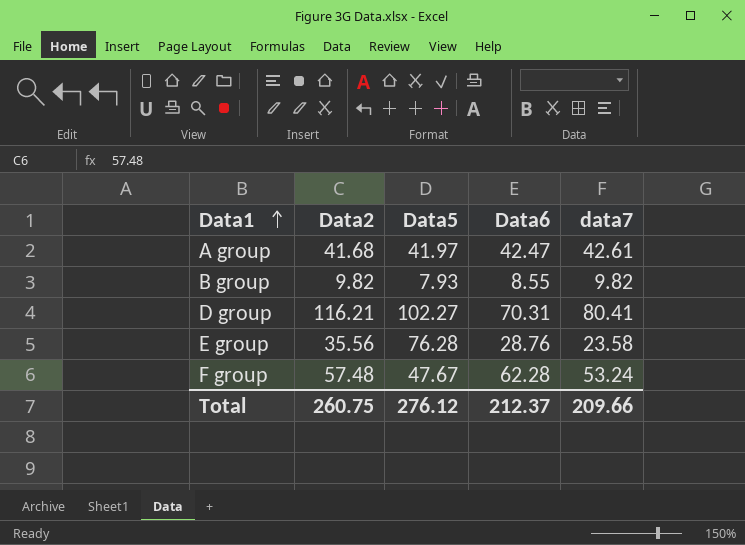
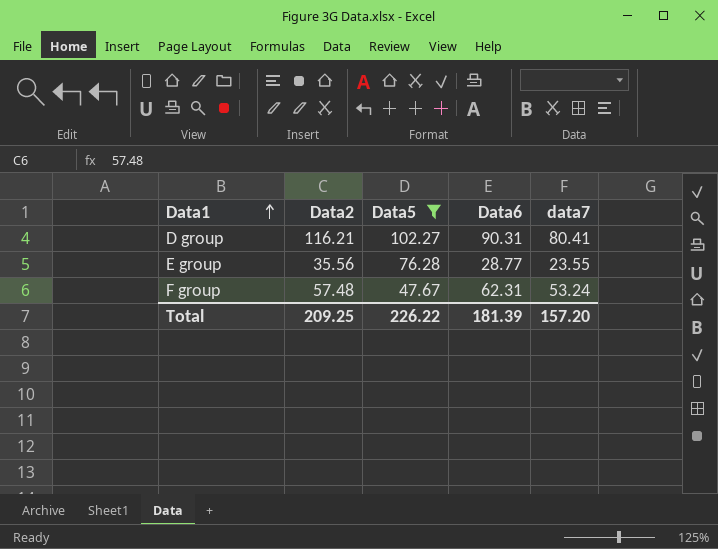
filter: none -> Data5 >= 47.67
D group | Data6: 70.31 -> 90.31
E group | Data6: 28.76 -> 28.77
E group | data7: 23.58 -> 23.55
F group | Data6: 62.28 -> 62.31
Total | Data2: 260.75 -> 209.25
Total | Data5: 276.12 -> 226.22
Total | Data6: 212.37 -> 181.39
Total | data7: 209.66 -> 157.20

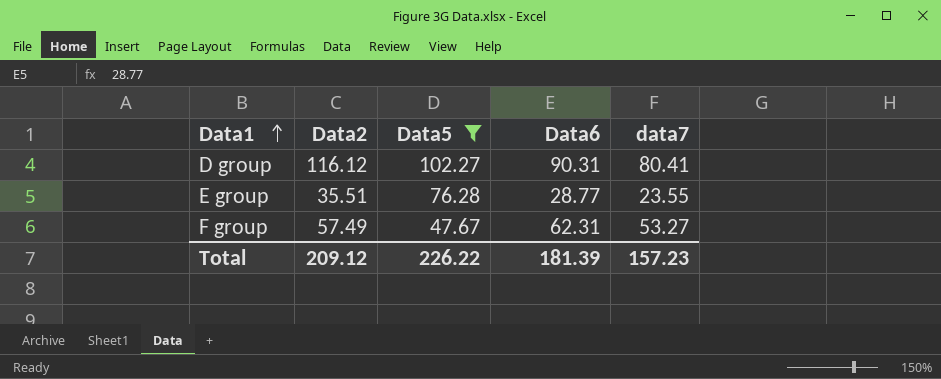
D group | Data2: 116.21 -> 116.12
E group | Data2: 35.56 -> 35.51
F group | Data2: 57.48 -> 57.49
F group | data7: 53.24 -> 53.27
Total | Data2: 209.25 -> 209.12
Total | data7: 157.20 -> 157.23

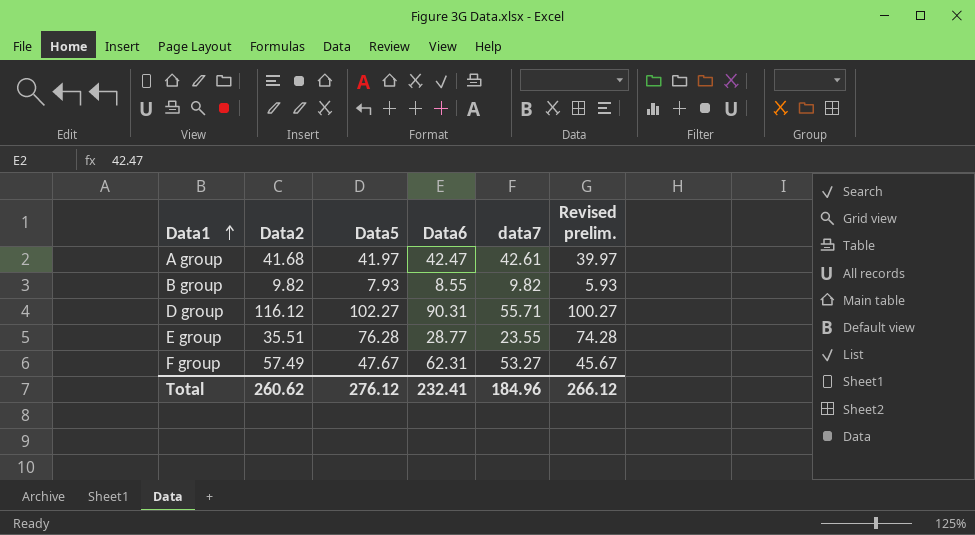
filter: Data5 >= 47.67 -> none
column Revised prelim. | formula: none -> [Data5] - 2
D group | data7: 80.41 -> 55.71
Total | Data2: 209.12 -> 260.62
Total | Data5: 226.22 -> 276.12
Total | Data6: 181.39 -> 232.41
Total | data7: 157.23 -> 184.96

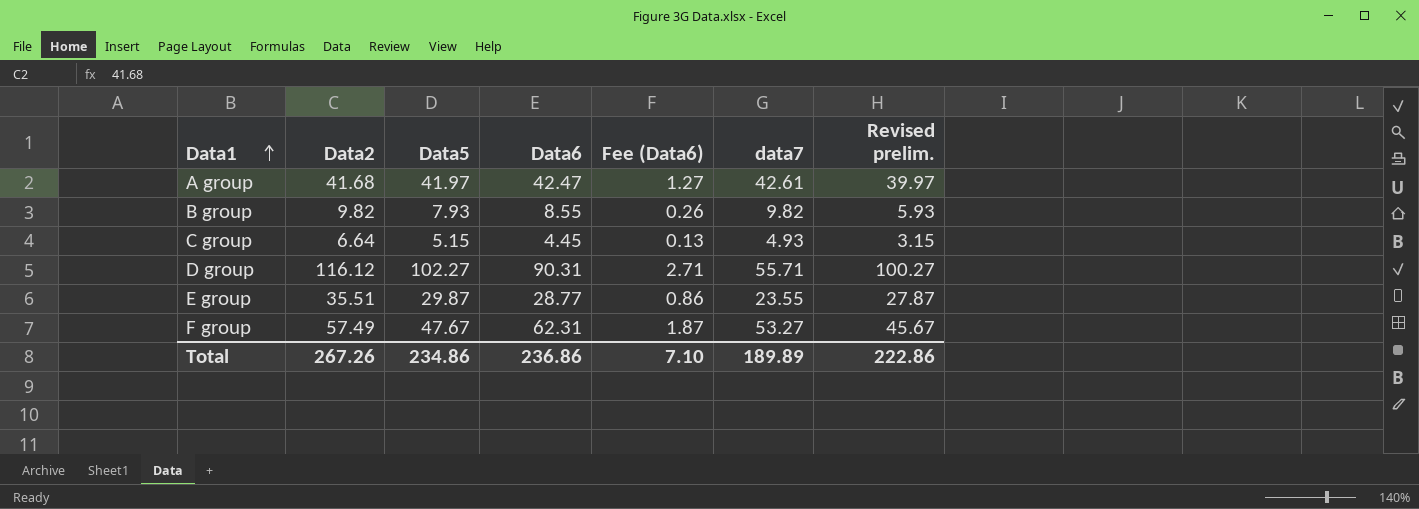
column Fee (Data6) | formula: none -> [Data6] * 0.03
row C group: none -> 6.64 | 5.15 | 4.45 | 0.13 | 4.93 | 3.15
E group | Data5: 76.28 -> 29.87
E group | Revised prelim.: 74.28 -> 27.87
Total | Data2: 260.62 -> 267.26
Total | Data5: 276.12 -> 234.86
Total | Data6: 232.41 -> 236.86
Total | data7: 184.96 -> 189.89
Total | Revised prelim.: 266.12 -> 222.86

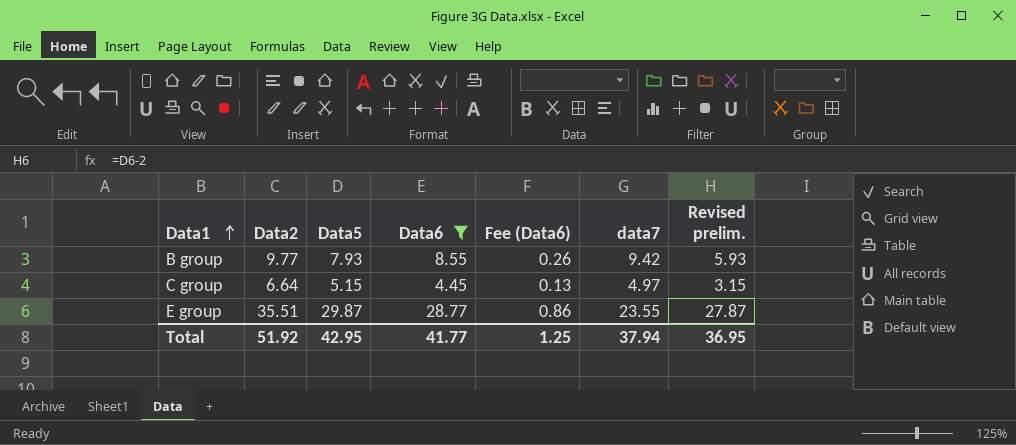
filter: none -> Data6 <= 28.77
B group | Data2: 9.82 -> 9.77
B group | data7: 9.82 -> 9.42
C group | data7: 4.93 -> 4.97
Total | Data2: 267.26 -> 51.92
Total | Data5: 234.86 -> 42.95
Total | Data6: 236.86 -> 41.77
Total | Fee (Data6): 7.10 -> 1.25
Total | data7: 189.89 -> 37.94
Total | Revised prelim.: 222.86 -> 36.95

